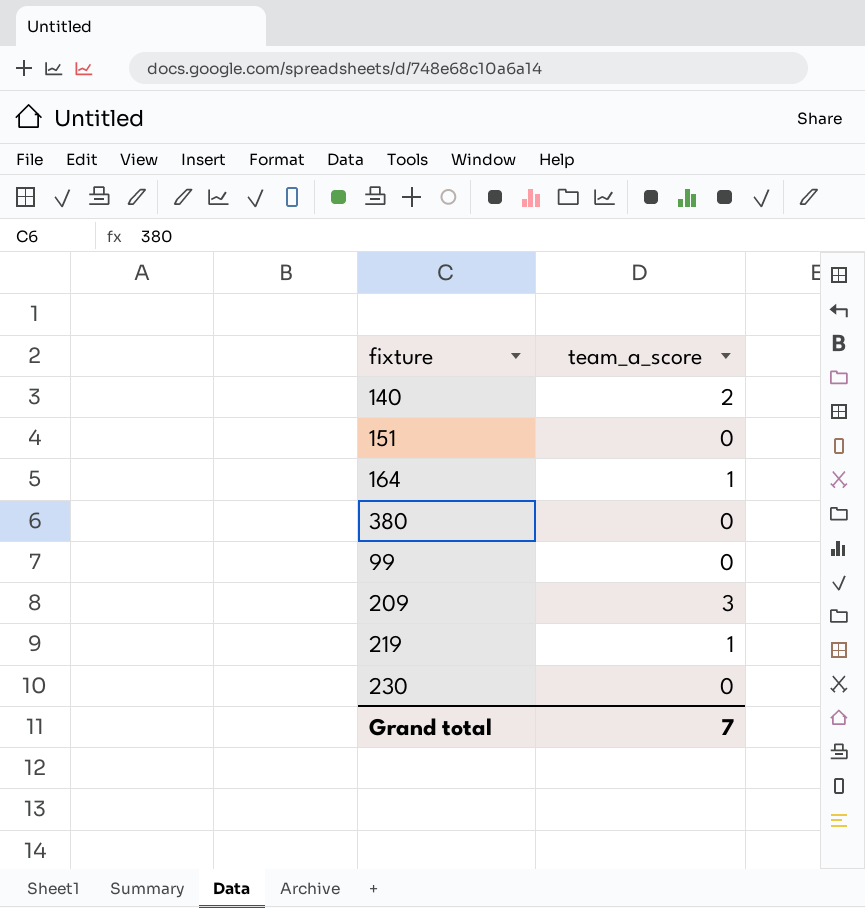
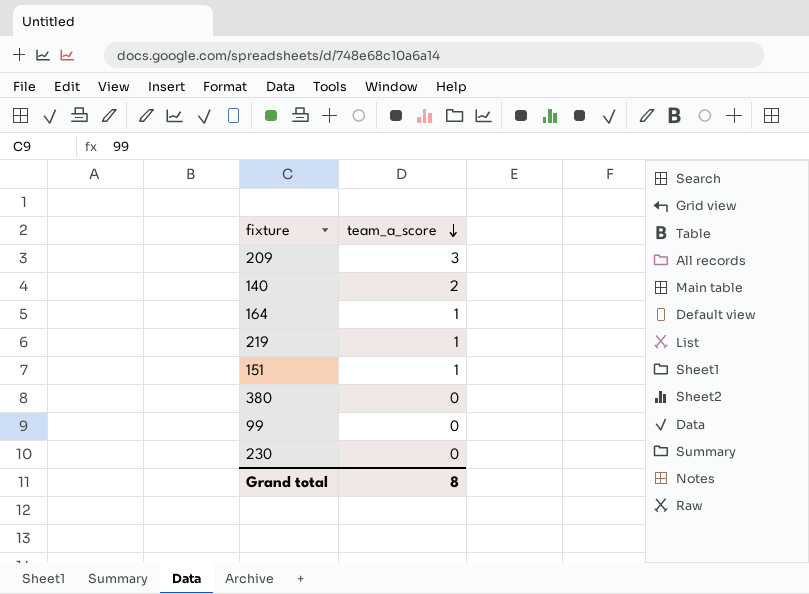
row order: none -> team_a_score descending
151 | team_a_score: 0 -> 1
Grand total | team_a_score: 7 -> 8

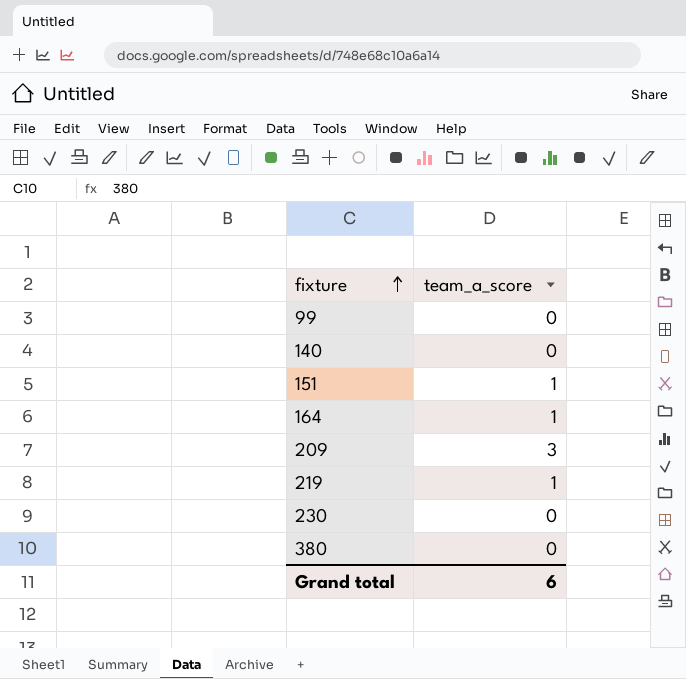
row order: team_a_score descending -> fixture ascending
140 | team_a_score: 2 -> 0
Grand total | team_a_score: 8 -> 6

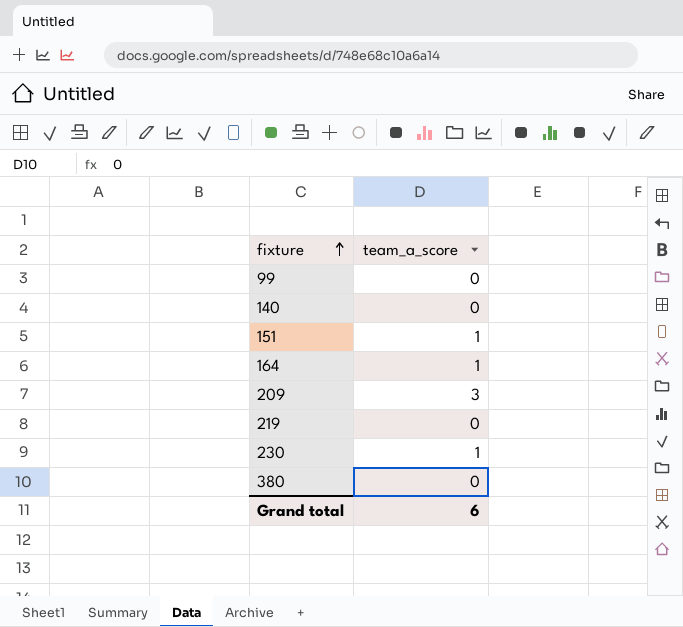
219 | team_a_score: 1 -> 0
230 | team_a_score: 0 -> 1

